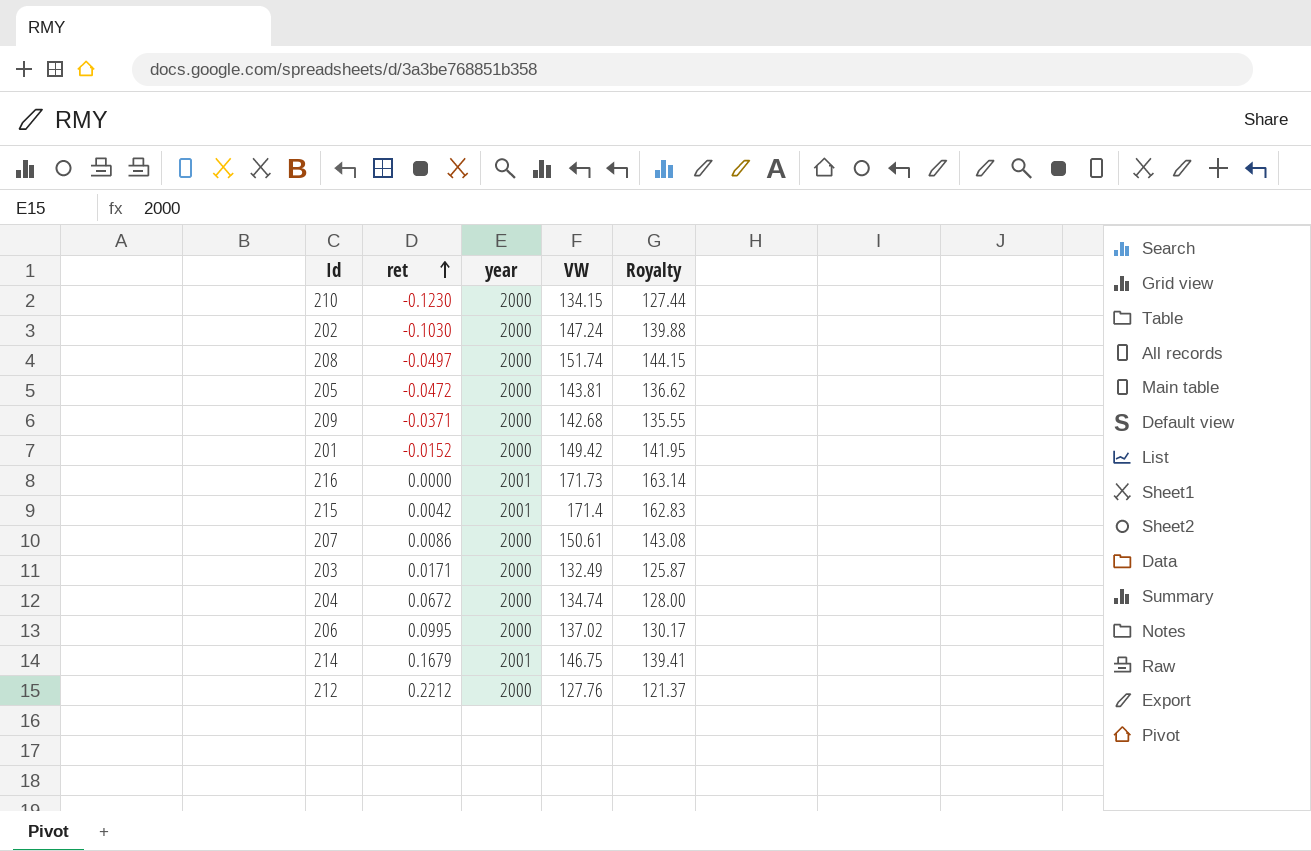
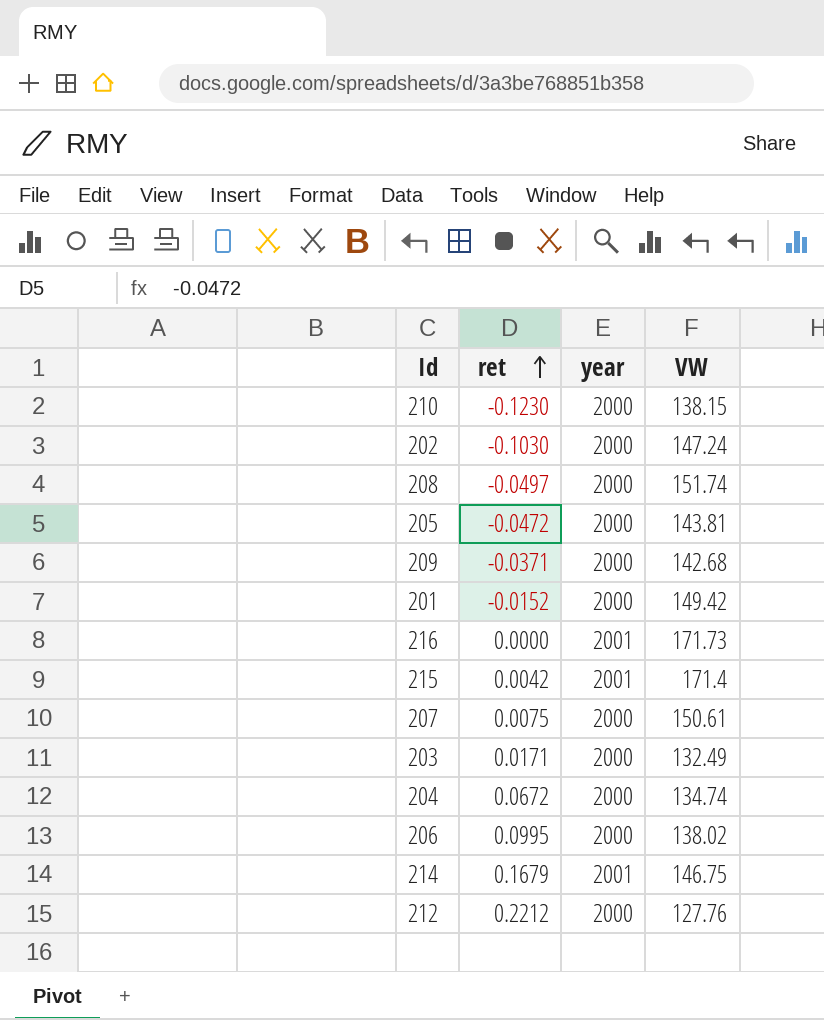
column Royalty | formula: [VW] * 0.95 -> none
210 | VW: 134.15 -> 138.15
207 | ret: 0.0086 -> 0.0075
206 | VW: 137.02 -> 138.02

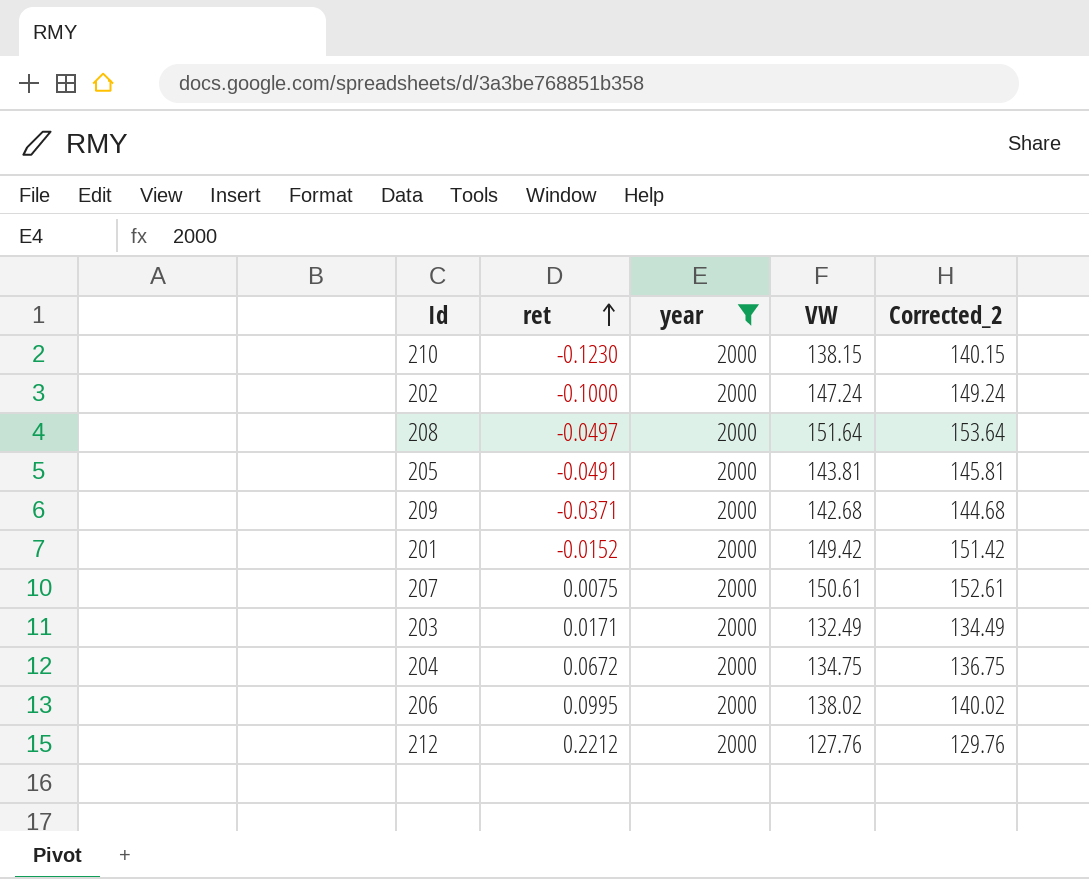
filter: none -> year = 2000
column Corrected_2 | formula: none -> [VW] + 2
202 | ret: -0.1030 -> -0.1000
208 | VW: 151.74 -> 151.64
205 | ret: -0.0472 -> -0.0491
204 | VW: 134.74 -> 134.75

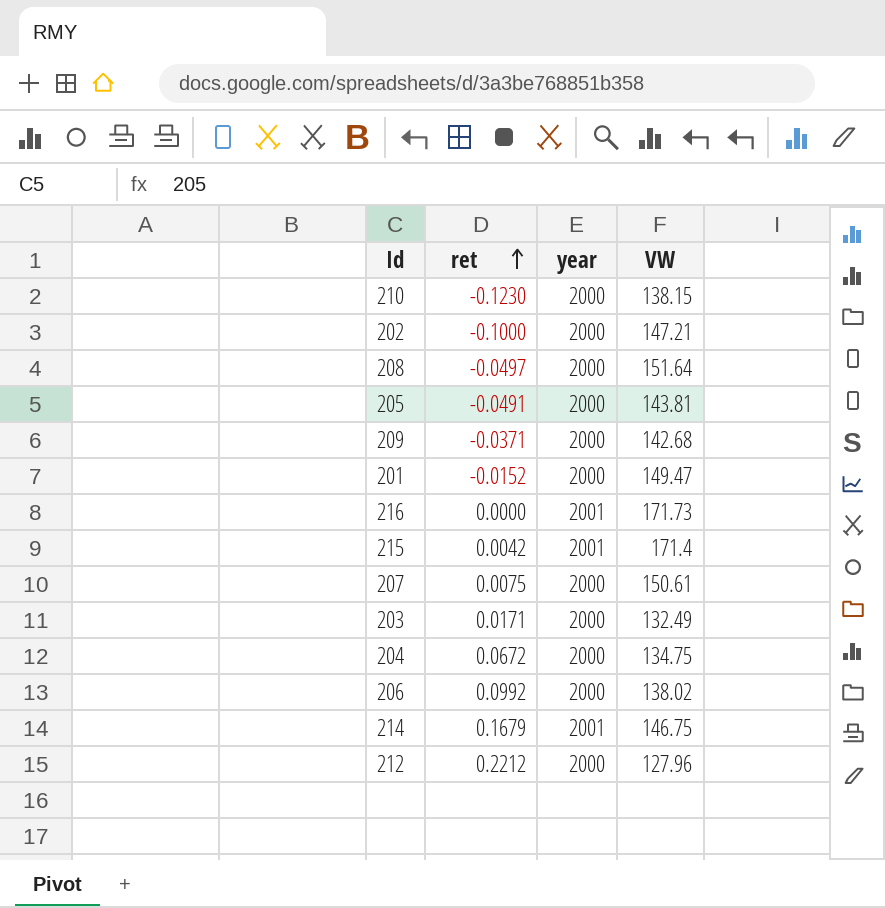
filter: year = 2000 -> none
column Corrected_2 | formula: [VW] + 2 -> none
202 | VW: 147.24 -> 147.21
201 | VW: 149.42 -> 149.47
206 | ret: 0.0995 -> 0.0992
212 | VW: 127.76 -> 127.96

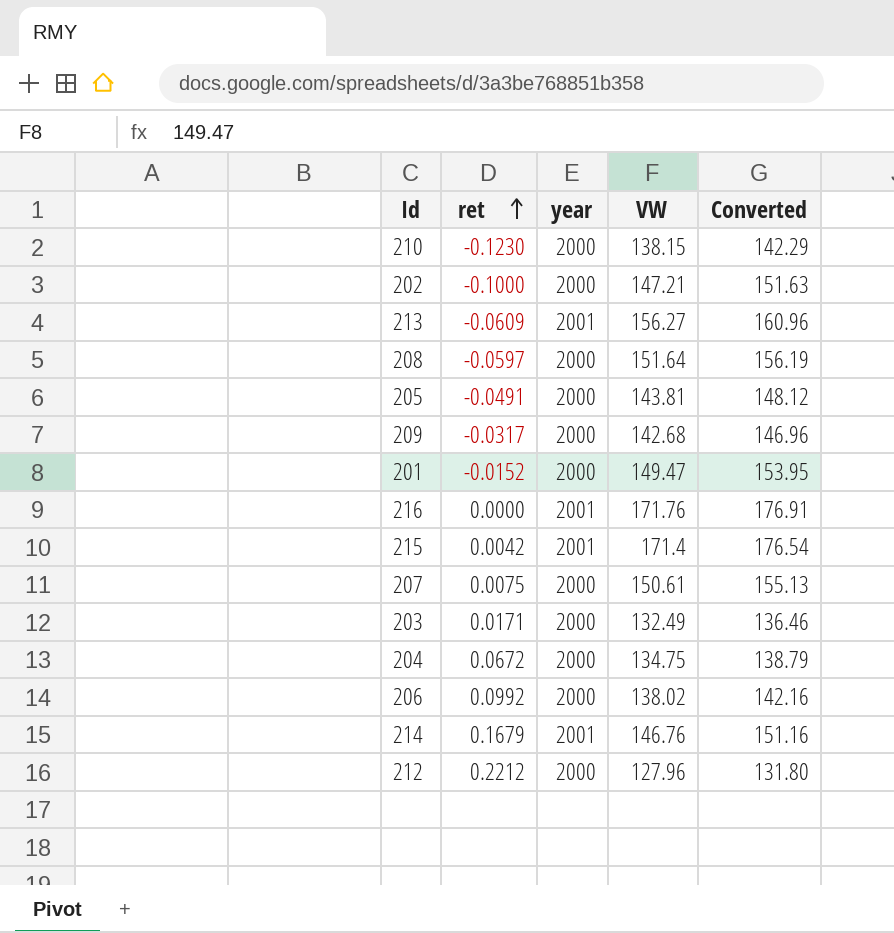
column Converted | formula: none -> [VW] * 1.03
row 213: none -> -0.0609 | 2001 | 156.27 | 160.96
208 | ret: -0.0497 -> -0.0597
209 | ret: -0.0371 -> -0.0317
216 | VW: 171.73 -> 171.76
214 | VW: 146.75 -> 146.76

